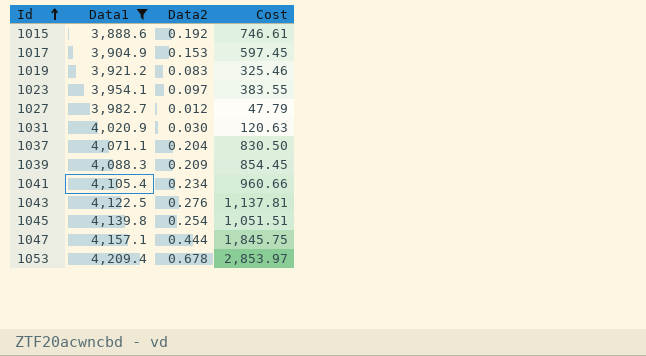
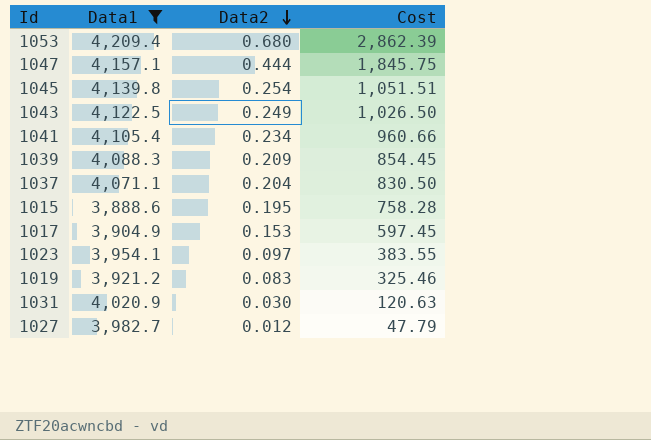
row order: Id ascending -> Data2 descending
1053 | Data2: 0.678 -> 0.680
1053 | Cost: 2,853.97 -> 2,862.39
1043 | Data2: 0.276 -> 0.249
1043 | Cost: 1,137.81 -> 1,026.50
1015 | Data2: 0.192 -> 0.195
1015 | Cost: 746.61 -> 758.28

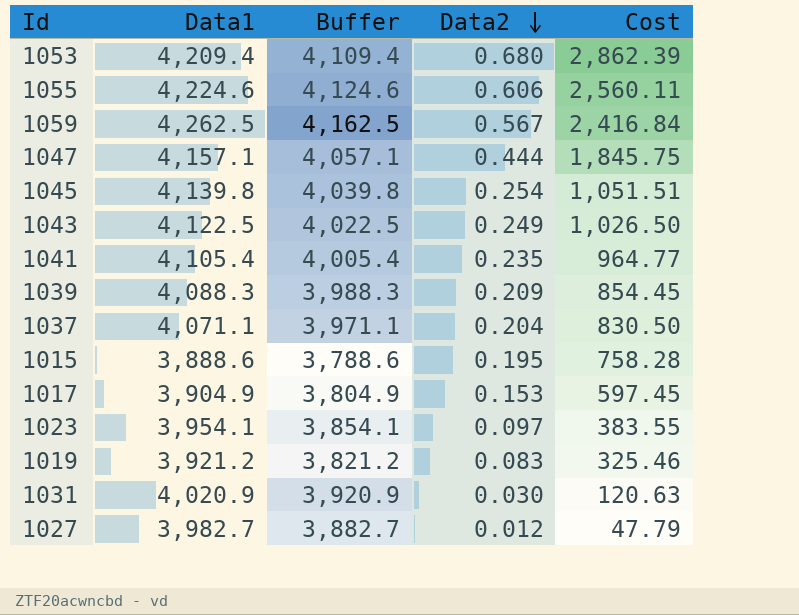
filter: Data1 <= 4,209.4 -> none
column Buffer | formula: none -> [Data1] - 100
1041 | Data2: 0.234 -> 0.235
1041 | Cost: 960.66 -> 964.77

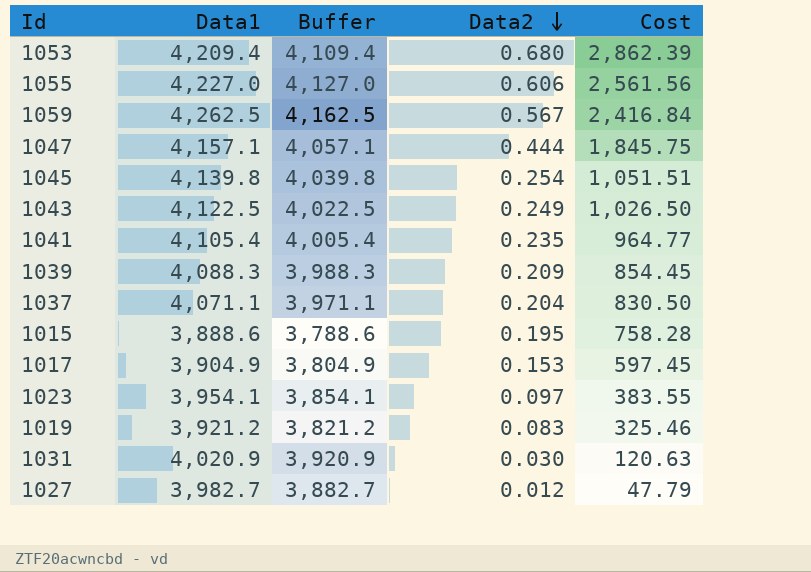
1055 | Data1: 4,224.6 -> 4,227.0
1055 | Buffer: 4,124.6 -> 4,127.0
1055 | Cost: 2,560.11 -> 2,561.56

